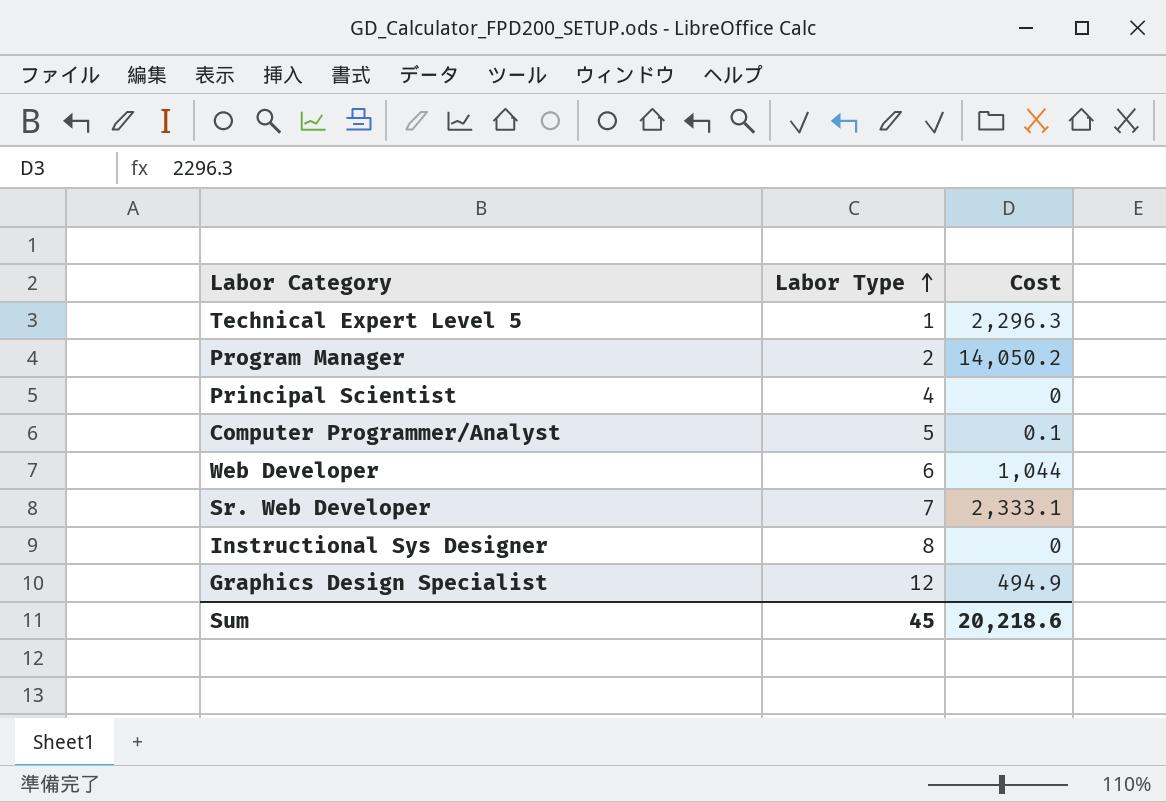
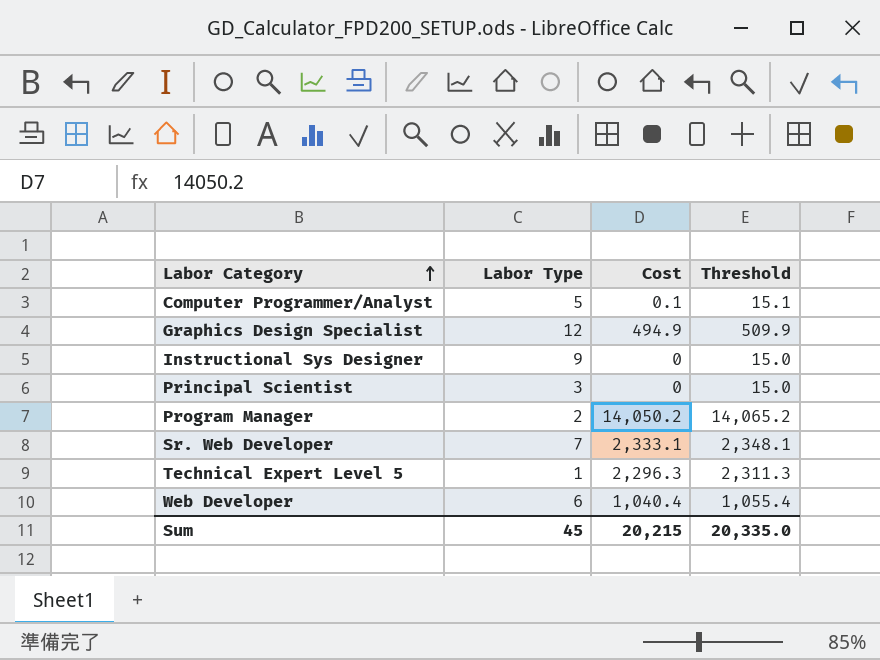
row order: Labor Type ascending -> Labor Category ascending
column Threshold | formula: none -> [Cost] + 15
Instructional Sys Designer | Labor Type: 8 -> 9
Principal Scientist | Labor Type: 4 -> 3
Web Developer | Cost: 1,044 -> 1,040.4
Sum | Cost: 20,218.6 -> 20,215

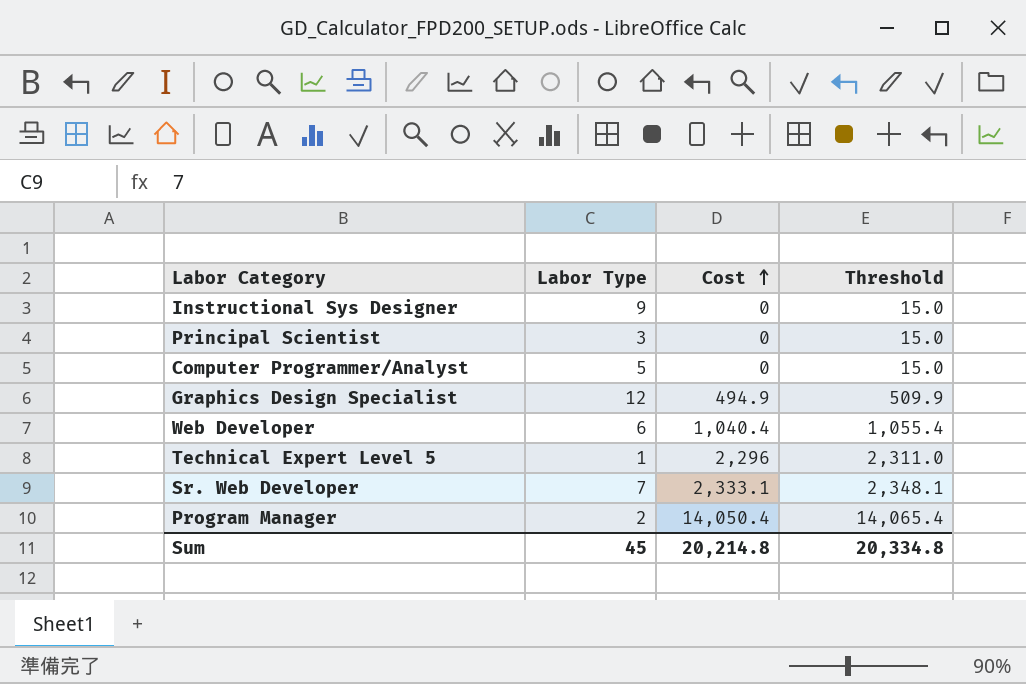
row order: Labor Category ascending -> Cost ascending
Computer Programmer/Analyst | Cost: 0.1 -> 0
Computer Programmer/Analyst | Threshold: 15.1 -> 15.0
Technical Expert Level 5 | Cost: 2,296.3 -> 2,296
Technical Expert Level 5 | Threshold: 2,311.3 -> 2,311.0
Program Manager | Cost: 14,050.2 -> 14,050.4
Program Manager | Threshold: 14,065.2 -> 14,065.4
Sum | Cost: 20,215 -> 20,214.8
Sum | Threshold: 20,335.0 -> 20,334.8

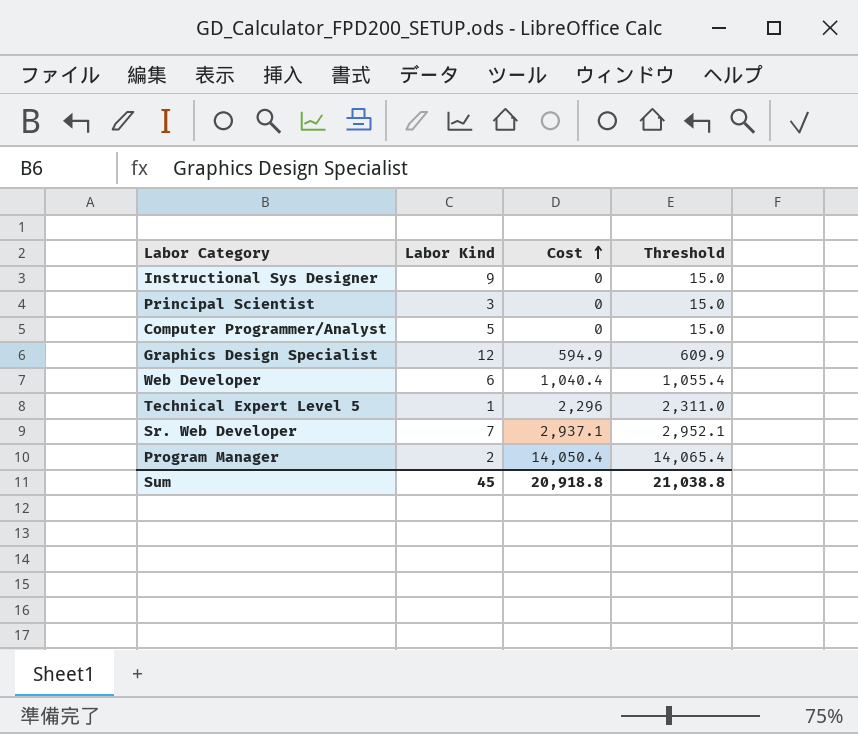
column name: Labor Type -> Labor Kind
Graphics Design Specialist | Cost: 494.9 -> 594.9
Graphics Design Specialist | Threshold: 509.9 -> 609.9
Sr. Web Developer | Cost: 2,333.1 -> 2,937.1
Sr. Web Developer | Threshold: 2,348.1 -> 2,952.1
Sum | Cost: 20,214.8 -> 20,918.8
Sum | Threshold: 20,334.8 -> 21,038.8

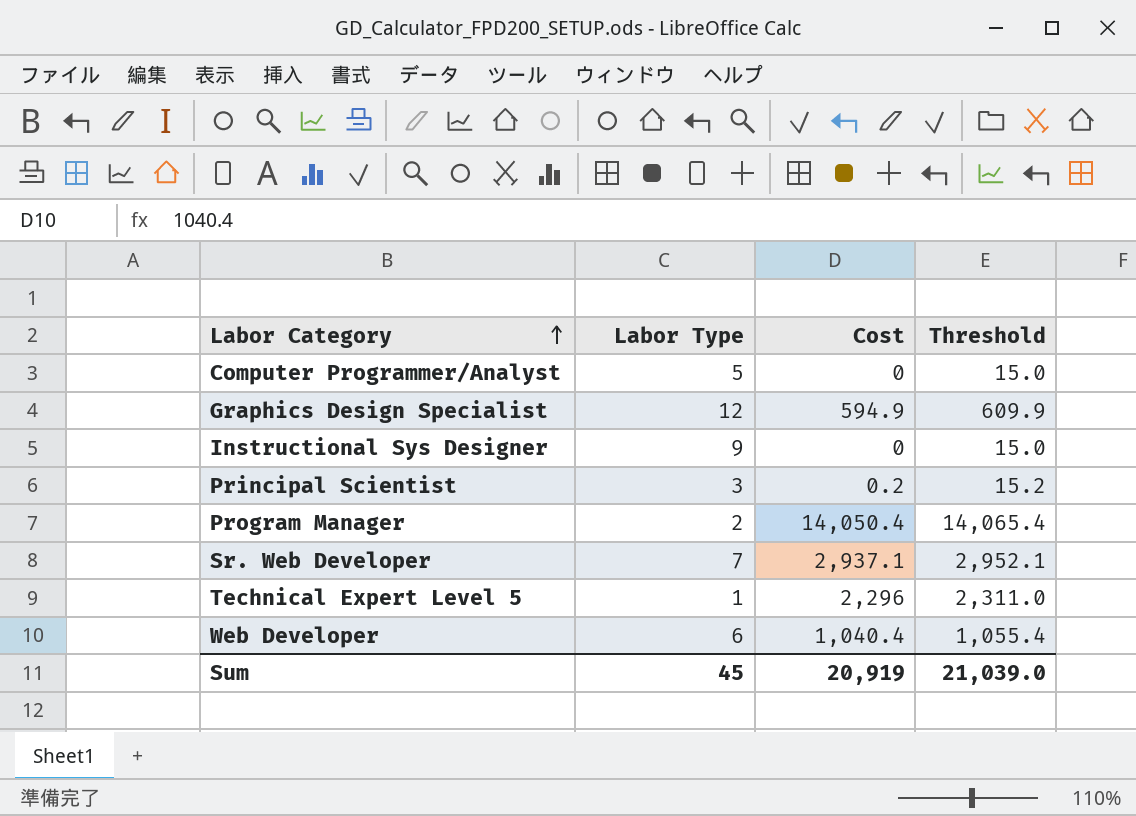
row order: Cost ascending -> Labor Category ascending
column name: Labor Kind -> Labor Type
Principal Scientist | Cost: 0 -> 0.2
Principal Scientist | Threshold: 15.0 -> 15.2
Sum | Cost: 20,918.8 -> 20,919
Sum | Threshold: 21,038.8 -> 21,039.0

